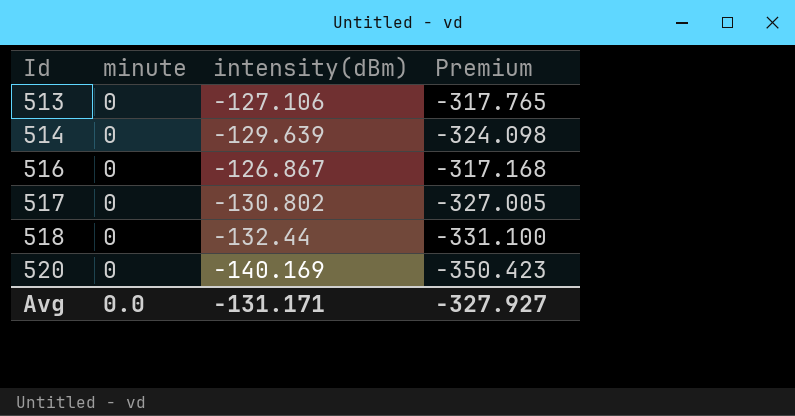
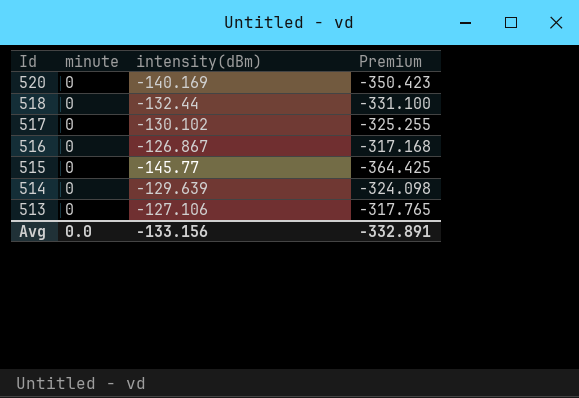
row order: Id ascending -> Id descending
517 | intensity(dBm): -130.802 -> -130.102
517 | Premium: -327.005 -> -325.255
row 515: none -> 0 | -145.77 | -364.425
Avg | intensity(dBm): -131.171 -> -133.156
Avg | Premium: -327.927 -> -332.891

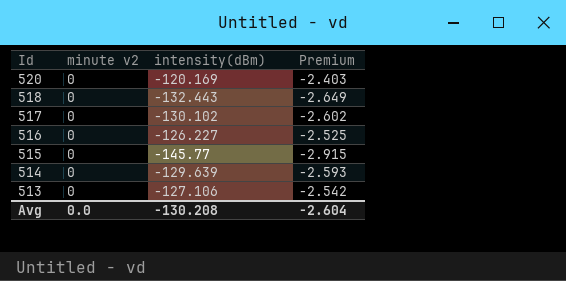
column name: minute -> minute v2
column Premium | formula: [intensity(dBm)] * 2.5 -> [intensity(dBm)] * 0.02
520 | intensity(dBm): -140.169 -> -120.169
518 | intensity(dBm): -132.44 -> -132.443
516 | intensity(dBm): -126.867 -> -126.227
Avg | intensity(dBm): -133.156 -> -130.208
Avg | Premium: -332.891 -> -2.604

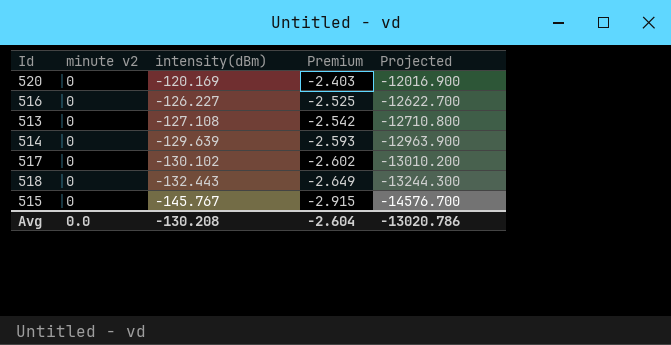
row order: Id descending -> intensity(dBm) descending
column Projected | formula: none -> [intensity(dBm)] * 100
513 | intensity(dBm): -127.106 -> -127.108
515 | intensity(dBm): -145.77 -> -145.767

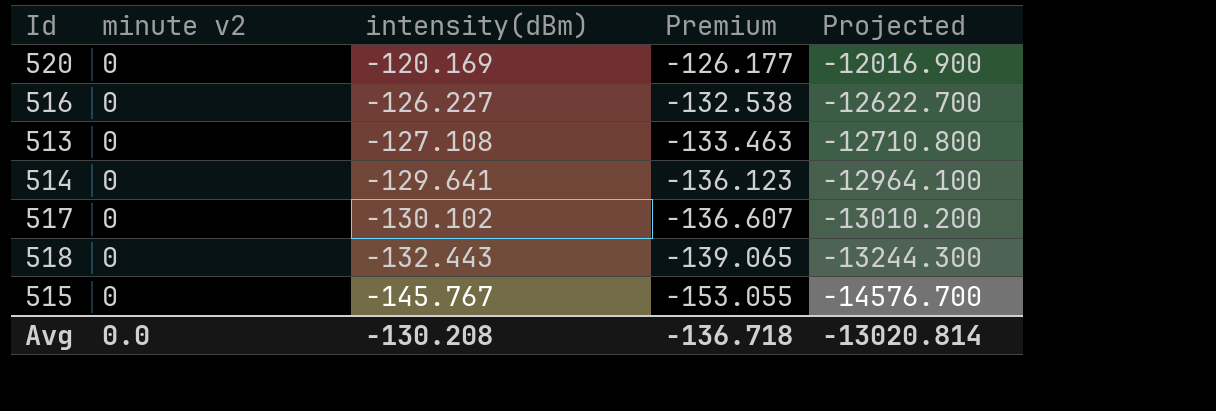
column Premium | formula: [intensity(dBm)] * 0.02 -> [intensity(dBm)] * 1.05
514 | intensity(dBm): -129.639 -> -129.641
514 | Projected: -12963.900 -> -12964.100
Avg | Premium: -2.604 -> -136.718
Avg | Projected: -13020.786 -> -13020.814

